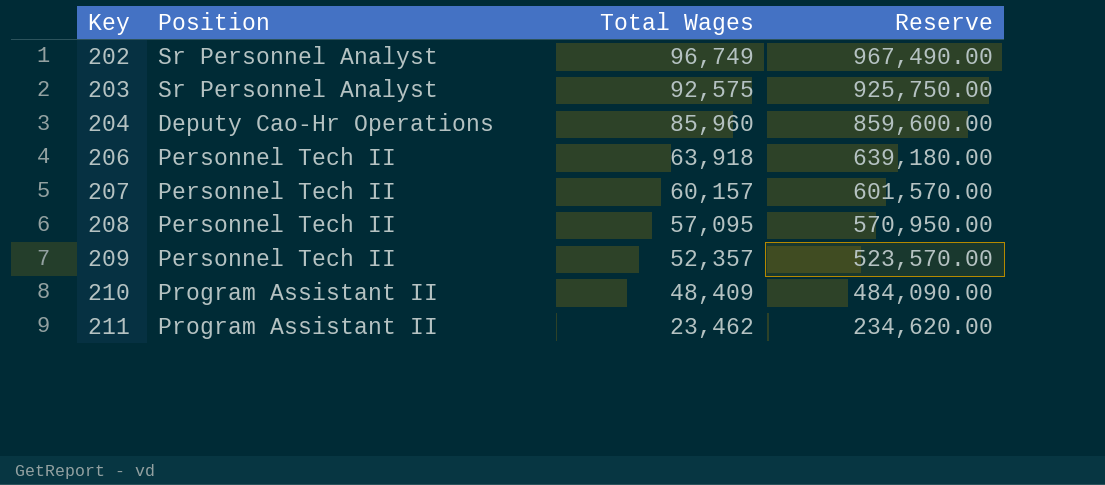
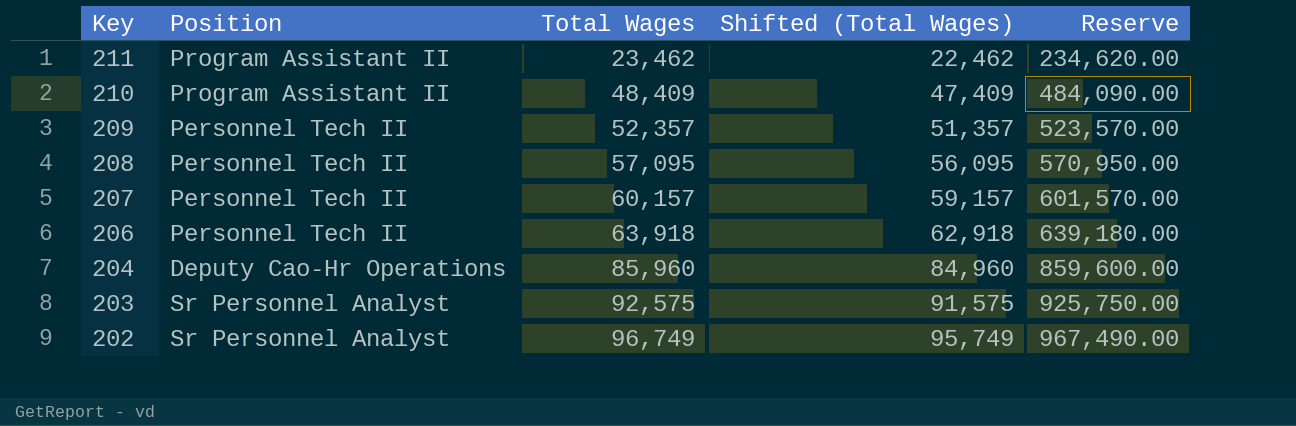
row order: Key ascending -> Key descending
column Shifted (Total Wages) | formula: none -> [Total Wages] - 1000

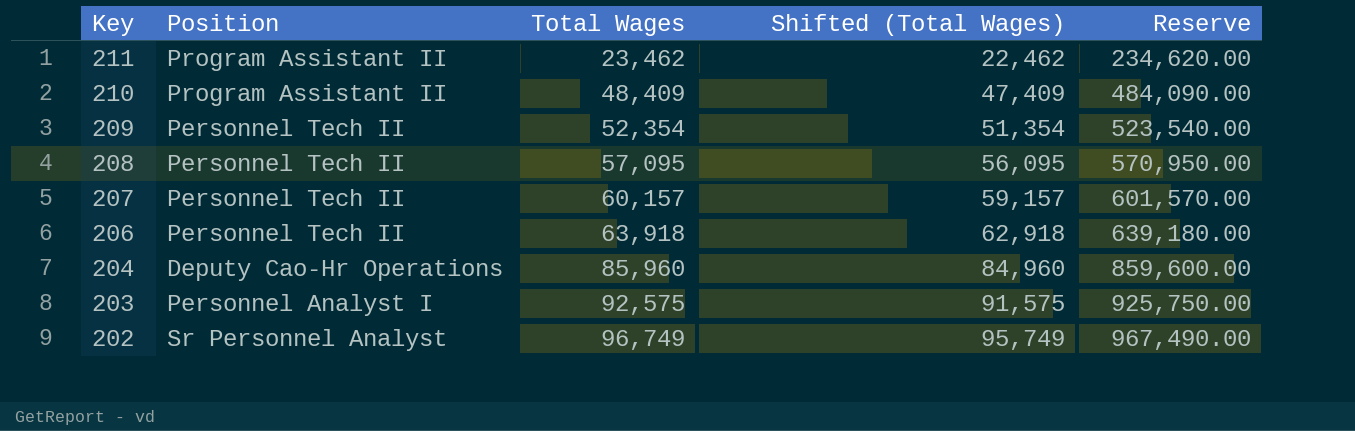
209 | Total Wages: 52,357 -> 52,354
209 | Shifted (Total Wages): 51,357 -> 51,354
209 | Reserve: 523,570.00 -> 523,540.00
203 | Position: Sr Personnel Analyst -> Personnel Analyst I

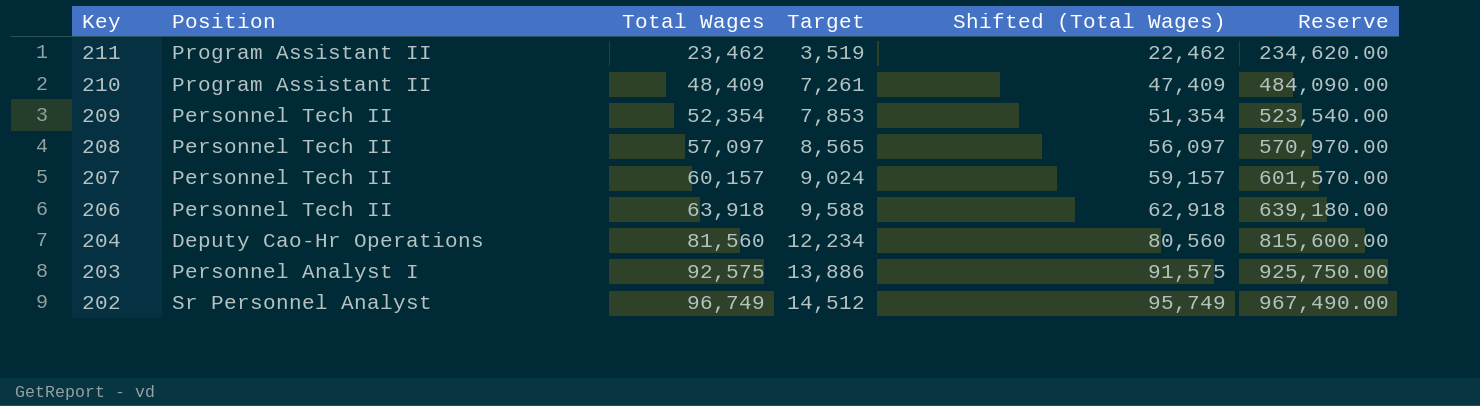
column Target | formula: none -> [Total Wages] * 0.15
208 | Total Wages: 57,095 -> 57,097
208 | Shifted (Total Wages): 56,095 -> 56,097
208 | Reserve: 570,950.00 -> 570,970.00
204 | Total Wages: 85,960 -> 81,560
204 | Shifted (Total Wages): 84,960 -> 80,560
204 | Reserve: 859,600.00 -> 815,600.00

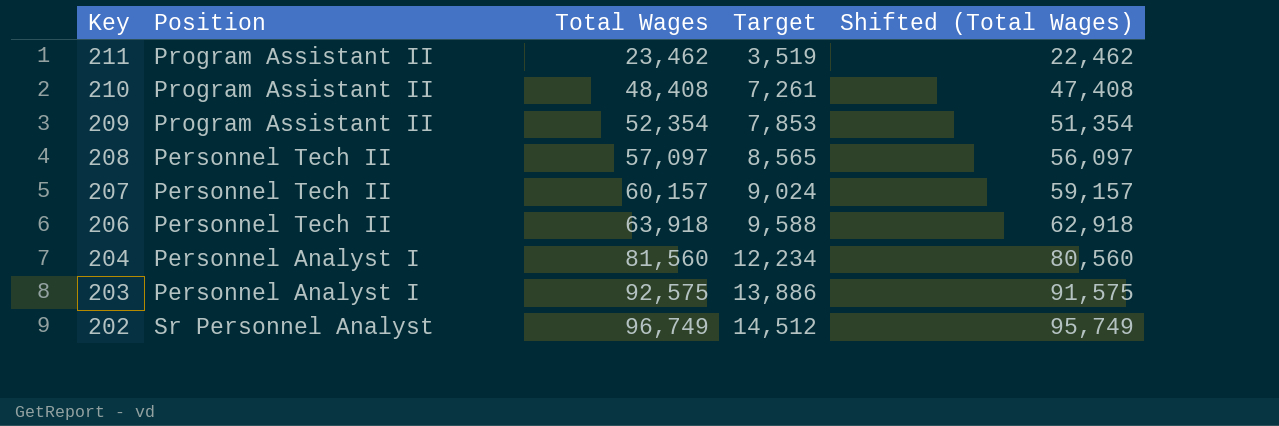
column Reserve | formula: [Total Wages] * 10 -> none
210 | Total Wages: 48,409 -> 48,408
210 | Shifted (Total Wages): 47,409 -> 47,408
209 | Position: Personnel Tech II -> Program Assistant II
204 | Position: Deputy Cao-Hr Operations -> Personnel Analyst I

